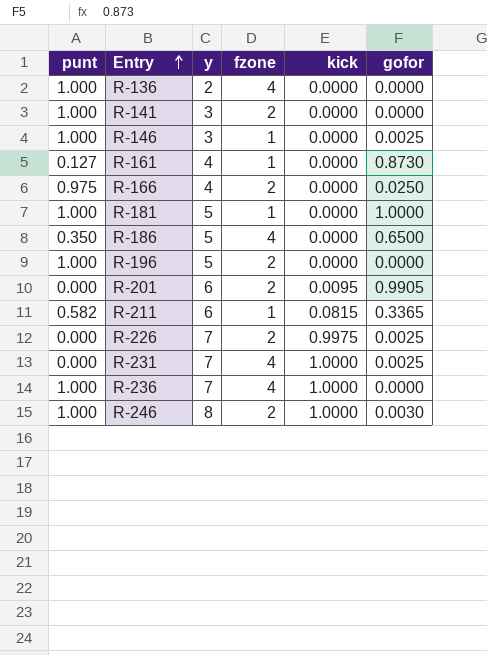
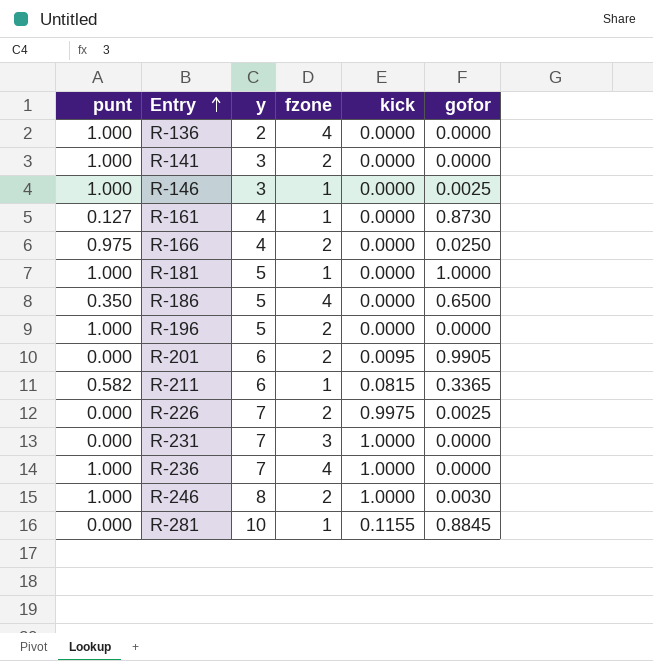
R-231 | fzone: 4 -> 3
R-231 | gofor: 0.0025 -> 0.0000
row R-281: none -> 0.000 | 10 | 1 | 0.1155 | 0.8845

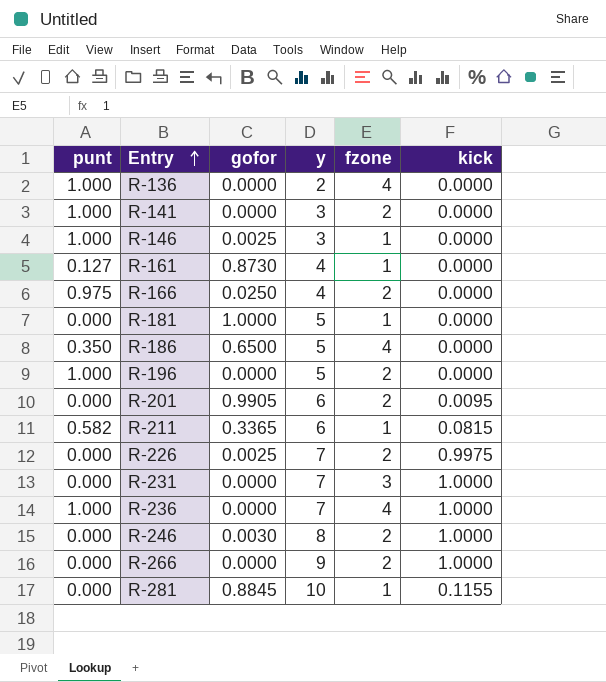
column gofor | position: 6 -> 3
R-181 | punt: 1.000 -> 0.000
R-246 | punt: 1.000 -> 0.000
row R-266: none -> 0.000 | 0.0000 | 9 | 2 | 1.0000

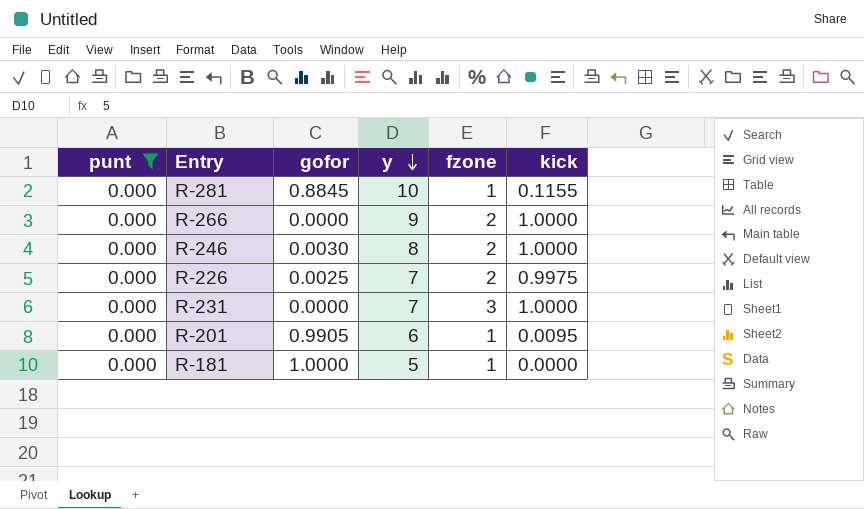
filter: none -> punt = 0.000
row order: Entry ascending -> y descending
R-201 | fzone: 2 -> 1

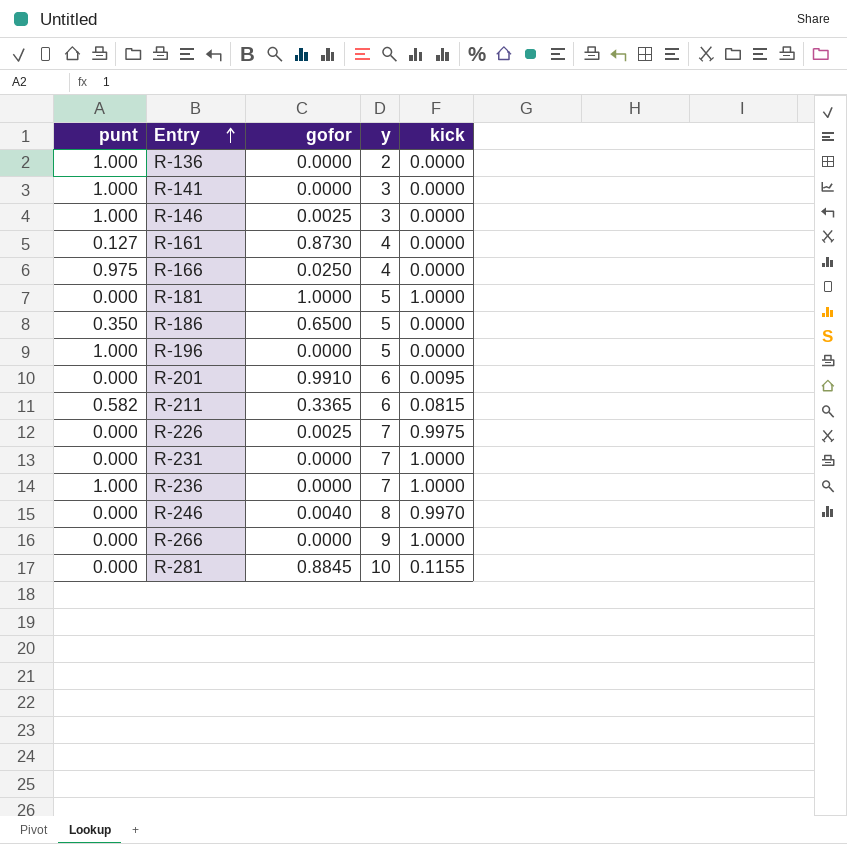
filter: punt = 0.000 -> none
row order: y descending -> Entry ascending
column fzone | position: 5 -> none
R-181 | kick: 0.0000 -> 1.0000
R-201 | gofor: 0.9905 -> 0.9910
R-246 | gofor: 0.0030 -> 0.0040
R-246 | kick: 1.0000 -> 0.9970

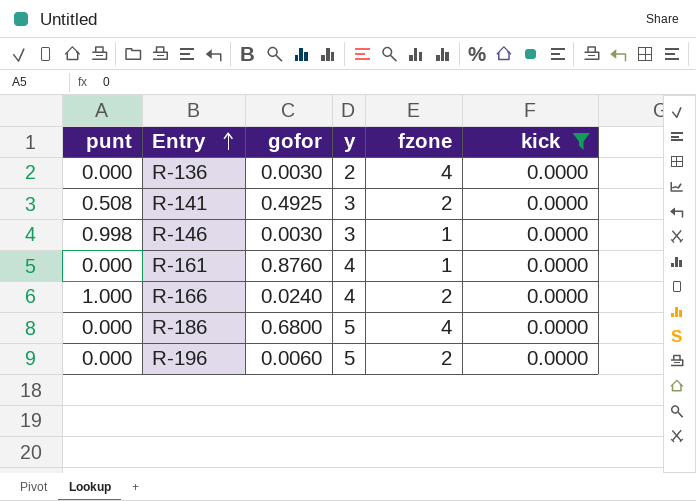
filter: none -> kick = 0.0000
column fzone | position: none -> 5
R-136 | punt: 1.000 -> 0.000
R-136 | gofor: 0.0000 -> 0.0030
R-141 | punt: 1.000 -> 0.508
R-141 | gofor: 0.0000 -> 0.4925
R-146 | punt: 1.000 -> 0.998
R-146 | gofor: 0.0025 -> 0.0030
R-161 | punt: 0.127 -> 0.000
R-161 | gofor: 0.8730 -> 0.8760
R-166 | punt: 0.975 -> 1.000
R-166 | gofor: 0.0250 -> 0.0240
R-186 | punt: 0.350 -> 0.000
R-186 | gofor: 0.6500 -> 0.6800
R-196 | punt: 1.000 -> 0.000
R-196 | gofor: 0.0000 -> 0.0060

